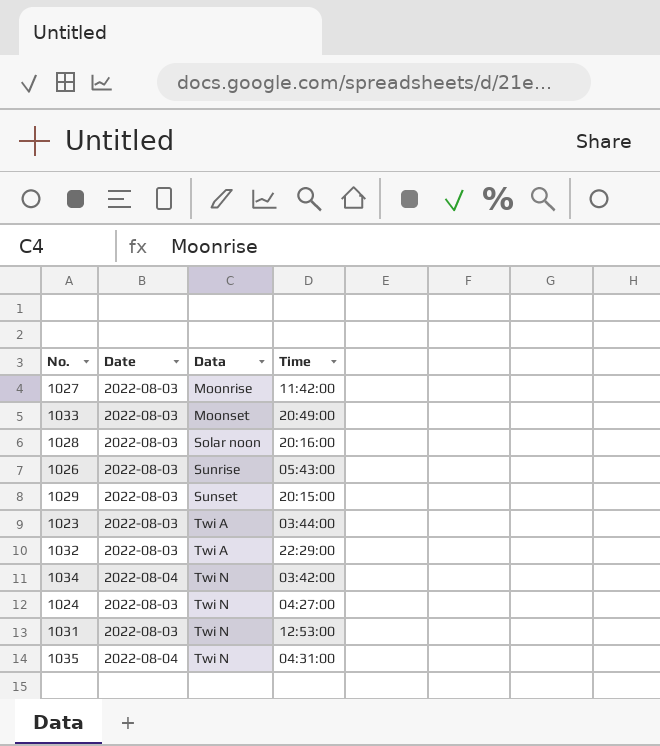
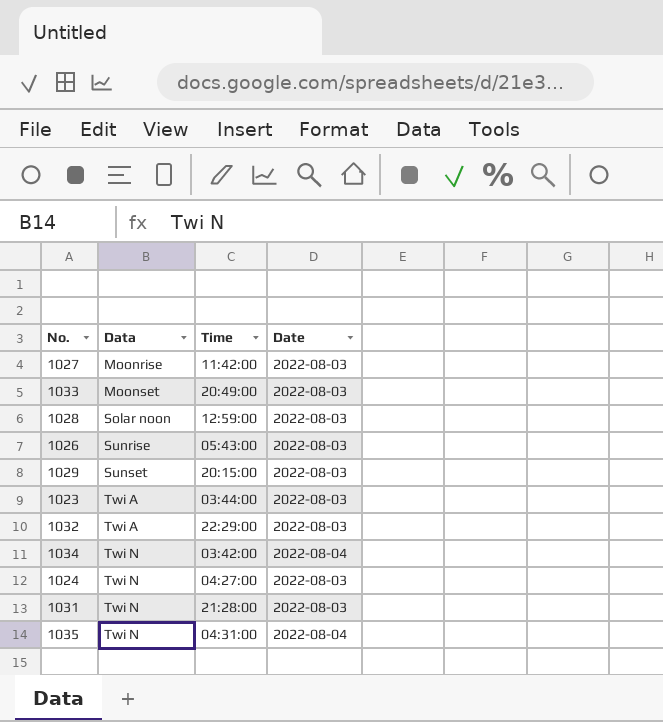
column Date | position: 2 -> 4
1028 | Time: 20:16:00 -> 12:59:00
1031 | Time: 12:53:00 -> 21:28:00

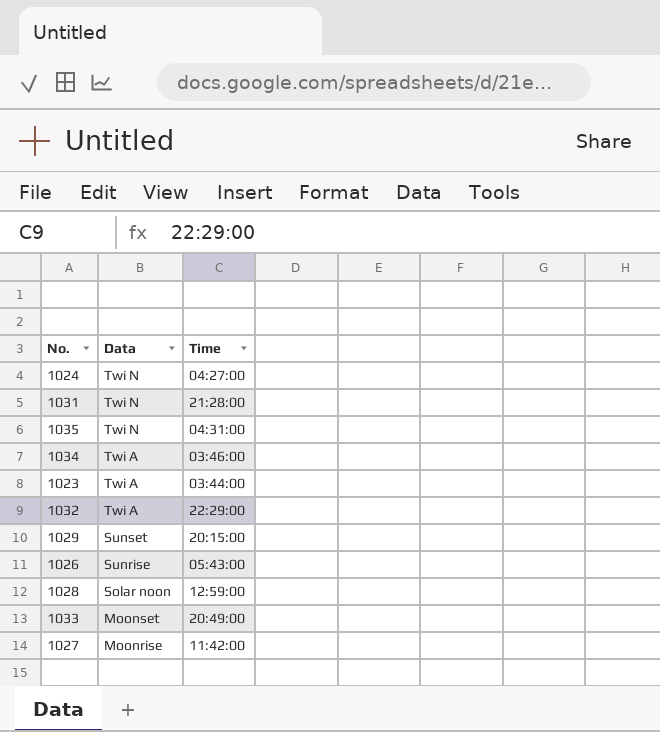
row order: Data ascending -> Data descending
column Date | position: 4 -> none
1034 | Data: Twi N -> Twi A
1034 | Time: 03:42:00 -> 03:46:00

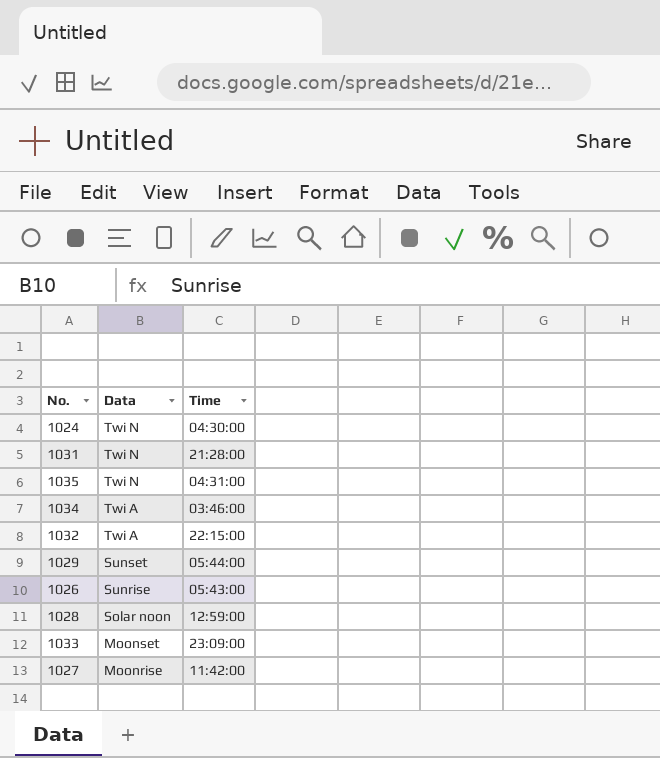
row 1023: Twi A | 03:44:00 -> none
1024 | Time: 04:27:00 -> 04:30:00
1032 | Time: 22:29:00 -> 22:15:00
1029 | Time: 20:15:00 -> 05:44:00
1033 | Time: 20:49:00 -> 23:09:00

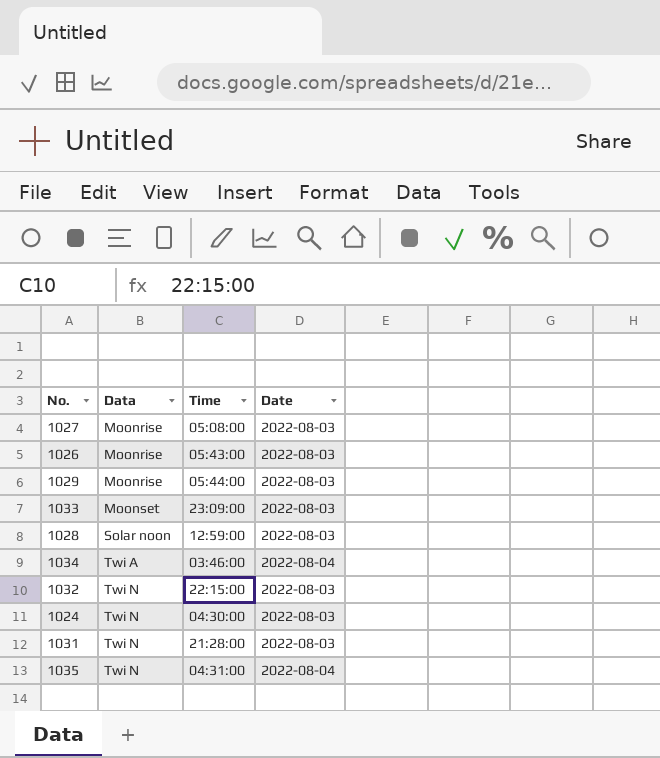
row order: Data descending -> Data ascending
column Date | position: none -> 4
1027 | Time: 11:42:00 -> 05:08:00
1026 | Data: Sunrise -> Moonrise
1029 | Data: Sunset -> Moonrise
1032 | Data: Twi A -> Twi N

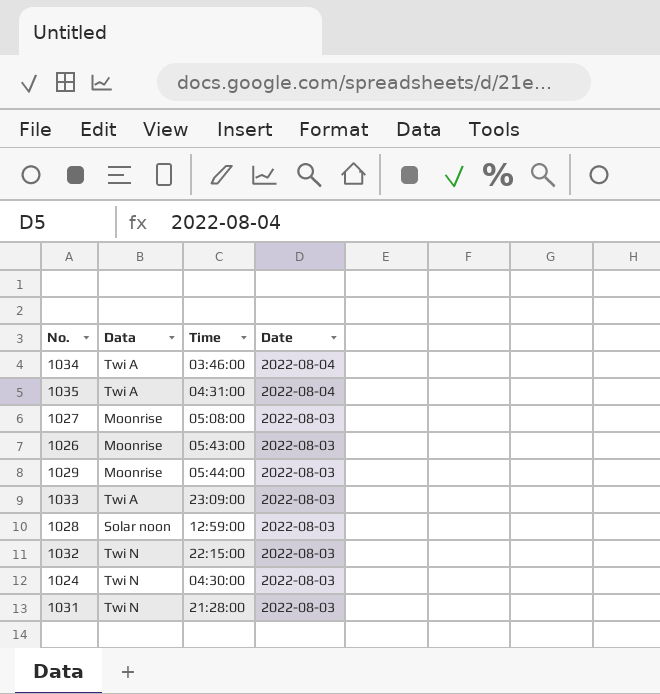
row order: Data ascending -> Date descending
1035 | Data: Twi N -> Twi A
1033 | Data: Moonset -> Twi A

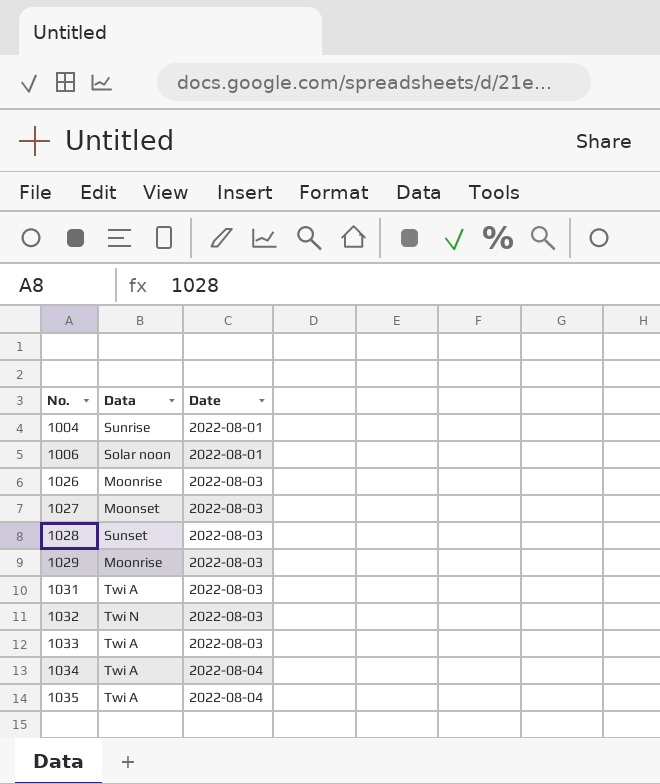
row order: Date descending -> No. ascending
column Time | position: 3 -> none
row 1024: Twi N | 04:30:00 | 2022-08-03 -> none
row 1004: none -> Sunrise | 2022-08-01
row 1006: none -> Solar noon | 2022-08-01
1027 | Data: Moonrise -> Moonset
1028 | Data: Solar noon -> Sunset
1031 | Data: Twi N -> Twi A

